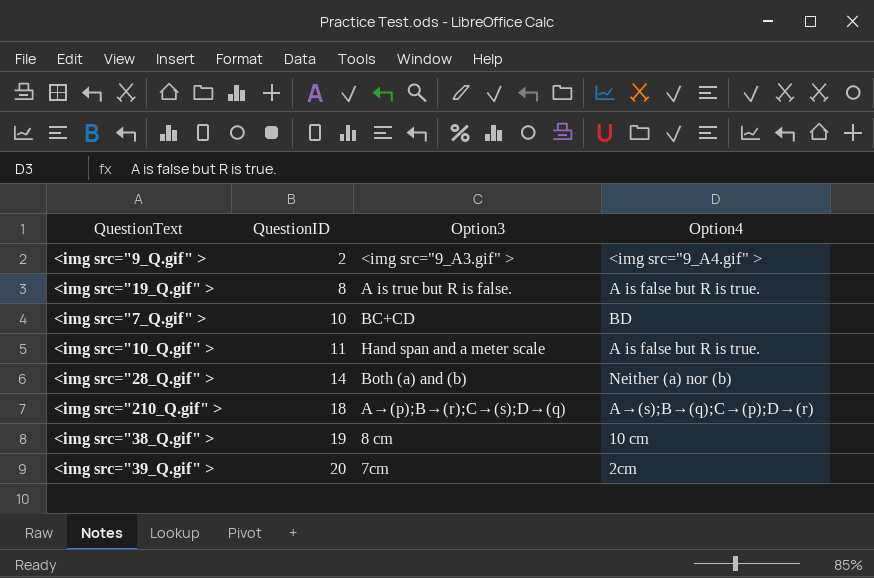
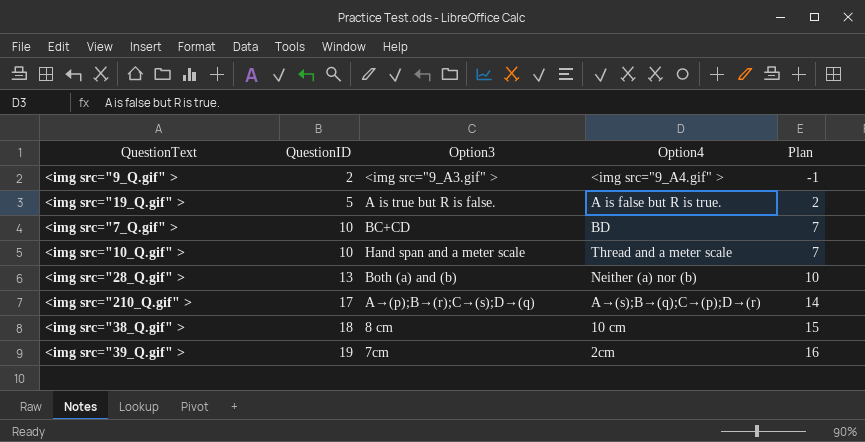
column Plan | formula: none -> [QuestionID] - 3
<img src="19_Q.gif" > | QuestionID: 8 -> 5
<img src="10_Q.gif" > | QuestionID: 11 -> 10
<img src="10_Q.gif" > | Option4: A is false but R is true. -> Thread and a meter scale
<img src="28_Q.gif" > | QuestionID: 14 -> 13
<img src="210_Q.gif" > | QuestionID: 18 -> 17
<img src="38_Q.gif" > | QuestionID: 19 -> 18
<img src="39_Q.gif" > | QuestionID: 20 -> 19

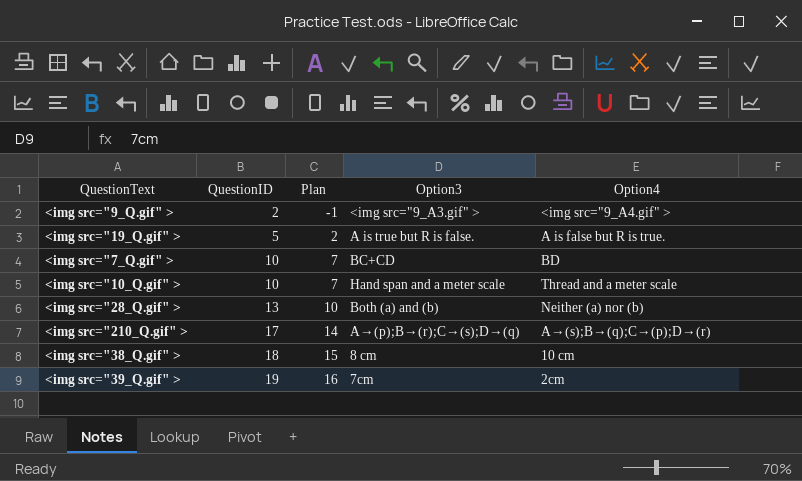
column Plan | position: 5 -> 3

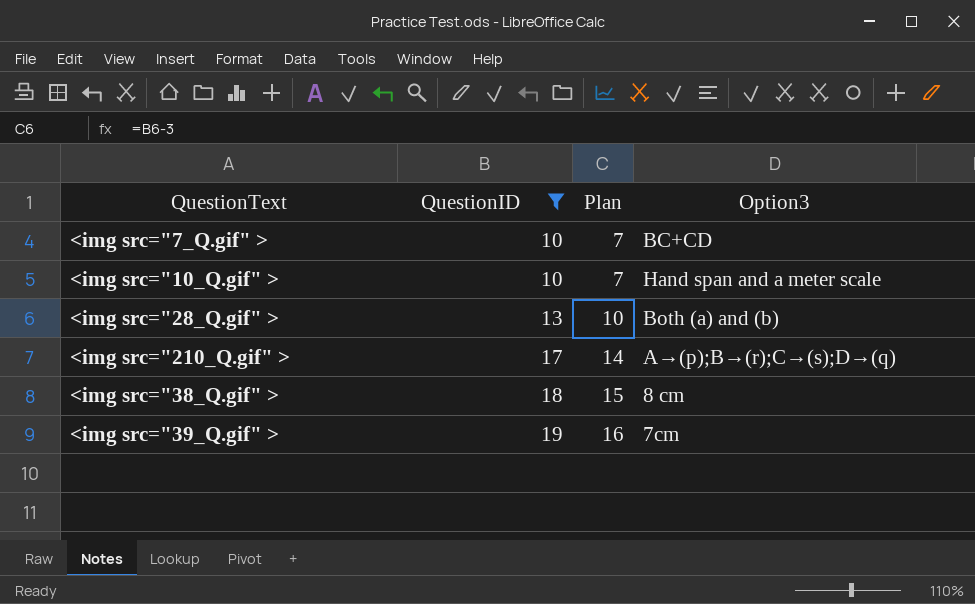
filter: none -> QuestionID >= 10
column Option4 | position: 5 -> none

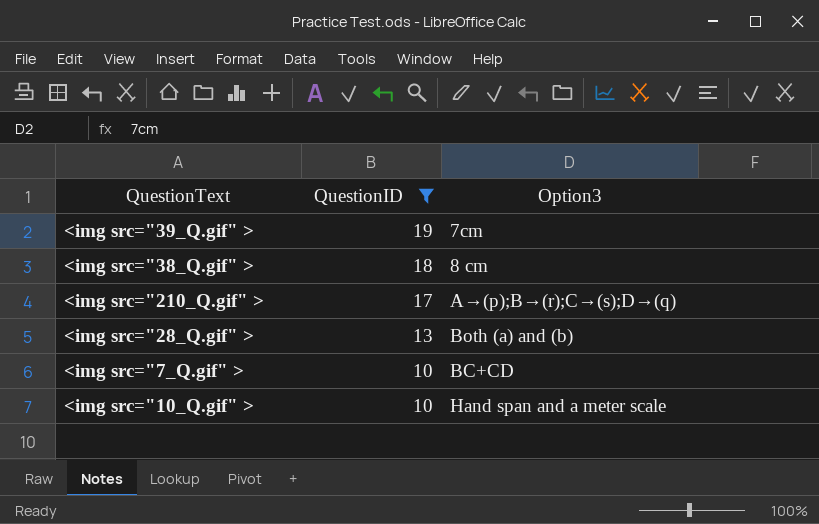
row order: QuestionID ascending -> QuestionID descending
column Plan | formula: [QuestionID] - 3 -> none

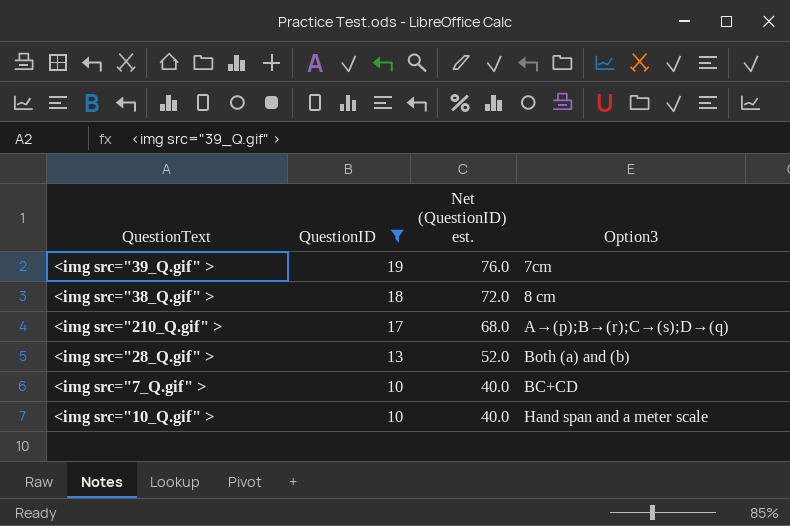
column Net (QuestionID) est. | formula: none -> [QuestionID] * 4

